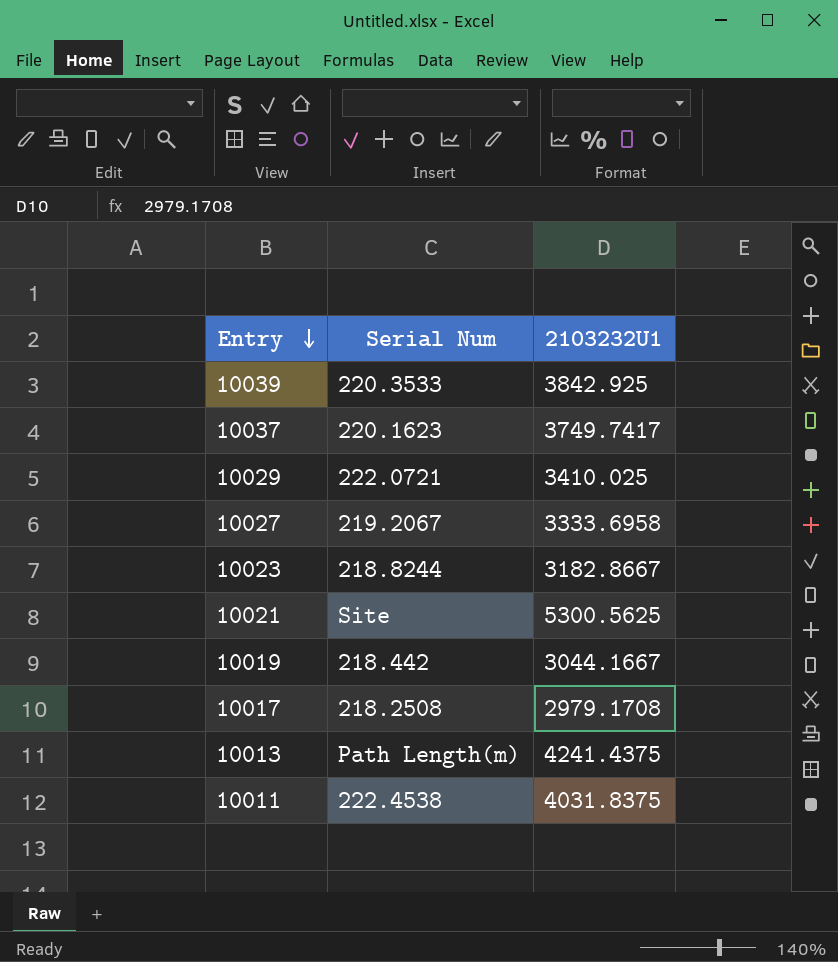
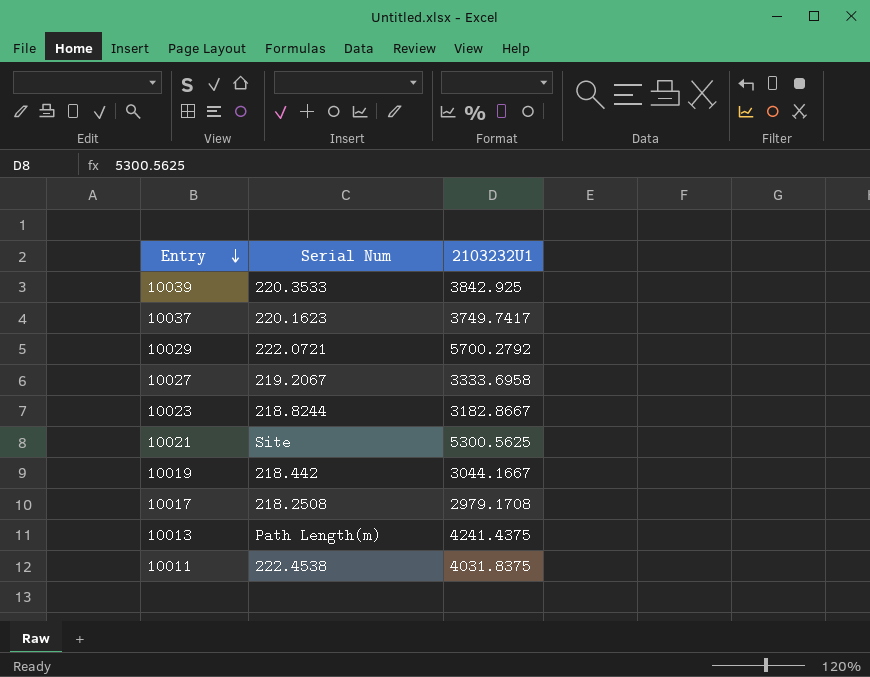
10029 | 2103232U1: 3410.025 -> 5700.2792

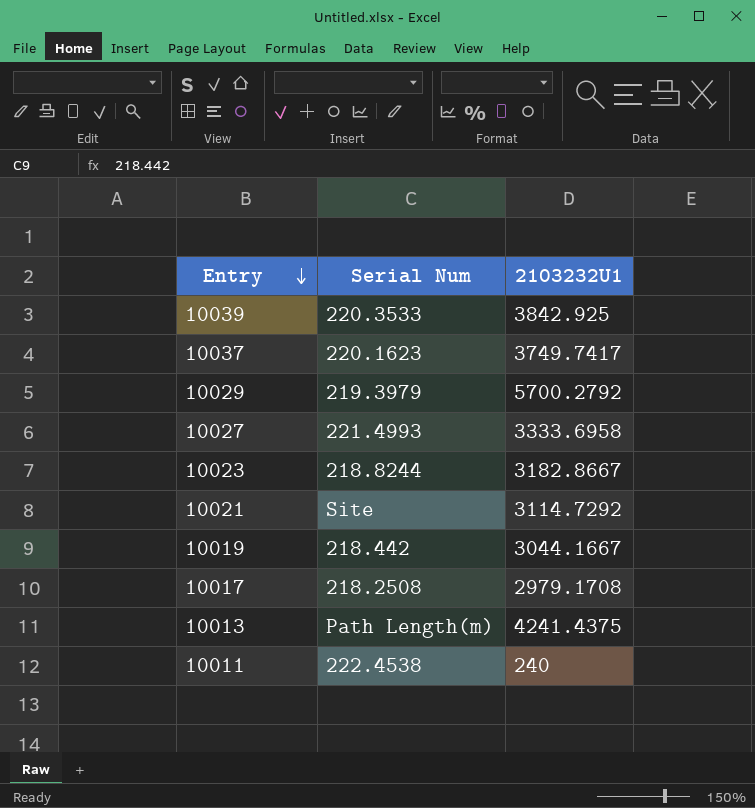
10029 | Serial Num: 222.0721 -> 219.3979
10027 | Serial Num: 219.2067 -> 221.4993
10021 | 2103232U1: 5300.5625 -> 3114.7292
10011 | 2103232U1: 4031.8375 -> 240

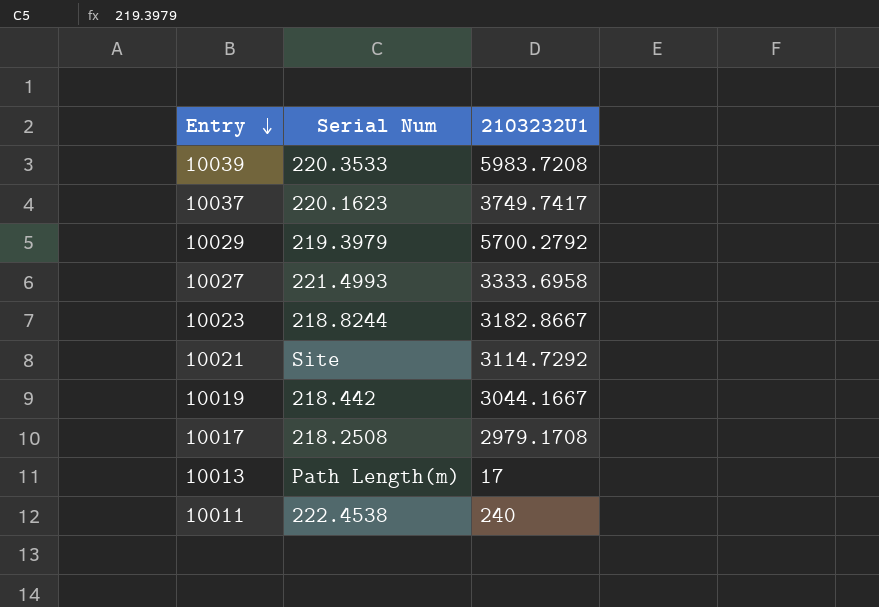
10039 | 2103232U1: 3842.925 -> 5983.7208
10013 | 2103232U1: 4241.4375 -> 17

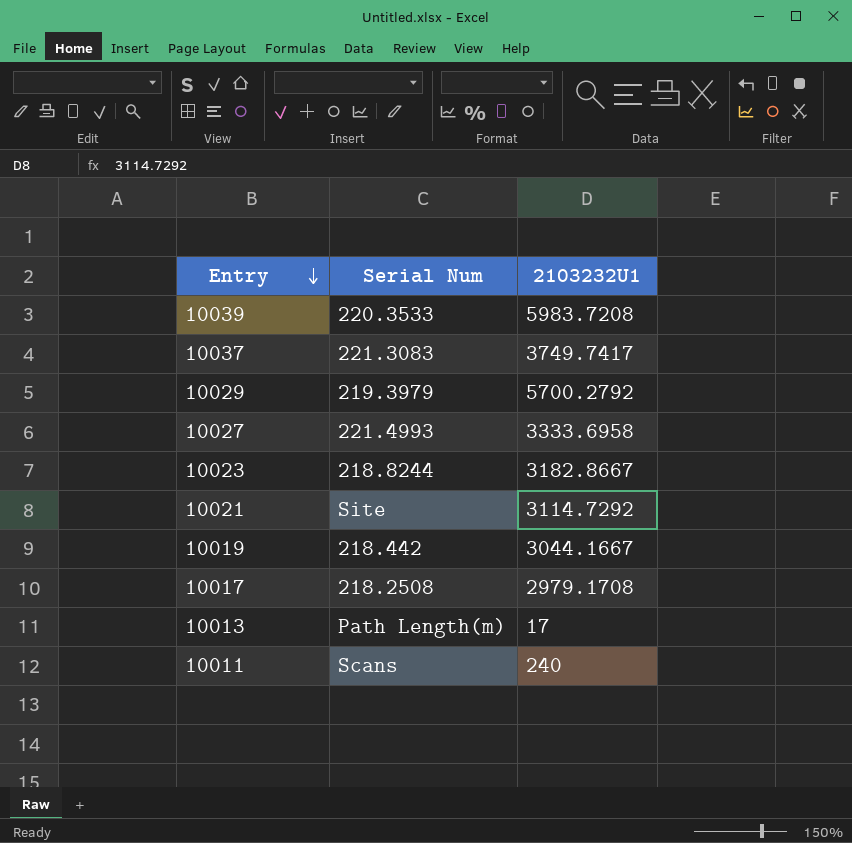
10037 | Serial Num: 220.1623 -> 221.3083
10011 | Serial Num: 222.4538 -> Scans

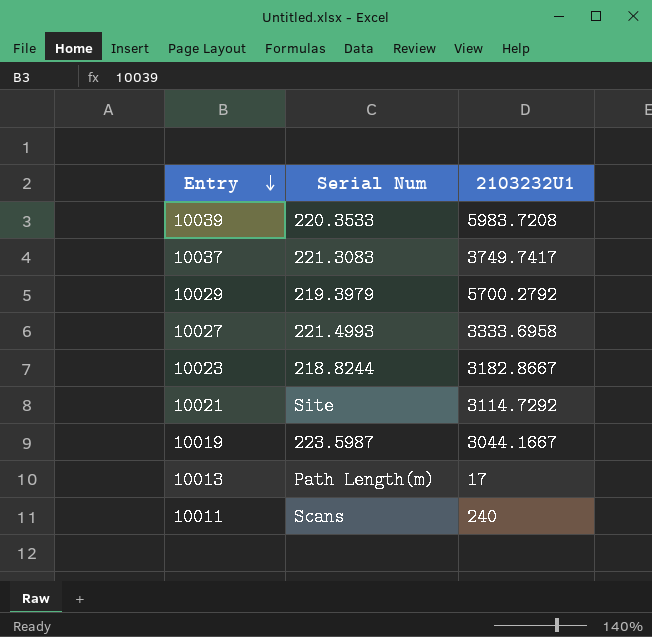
row 10017: 218.2508 | 2979.1708 -> none
10019 | Serial Num: 218.442 -> 223.5987

